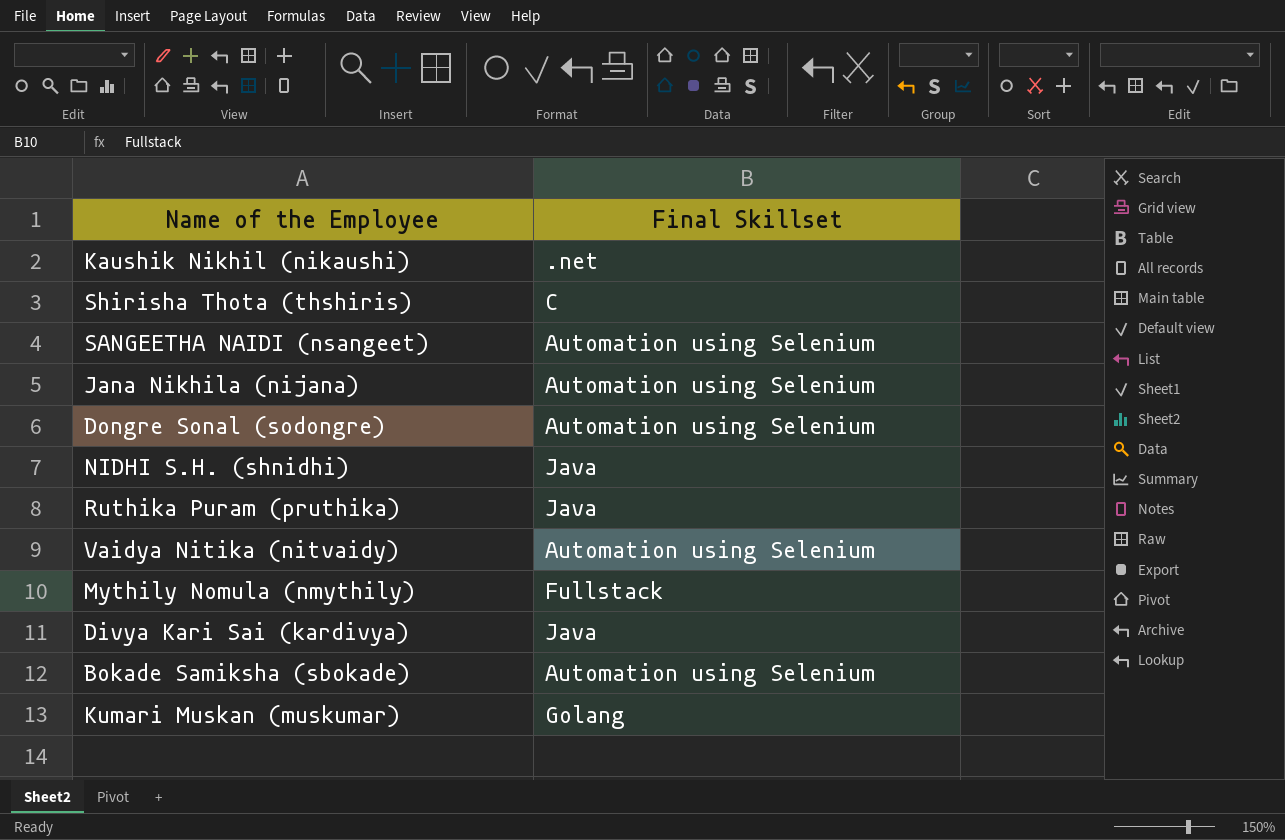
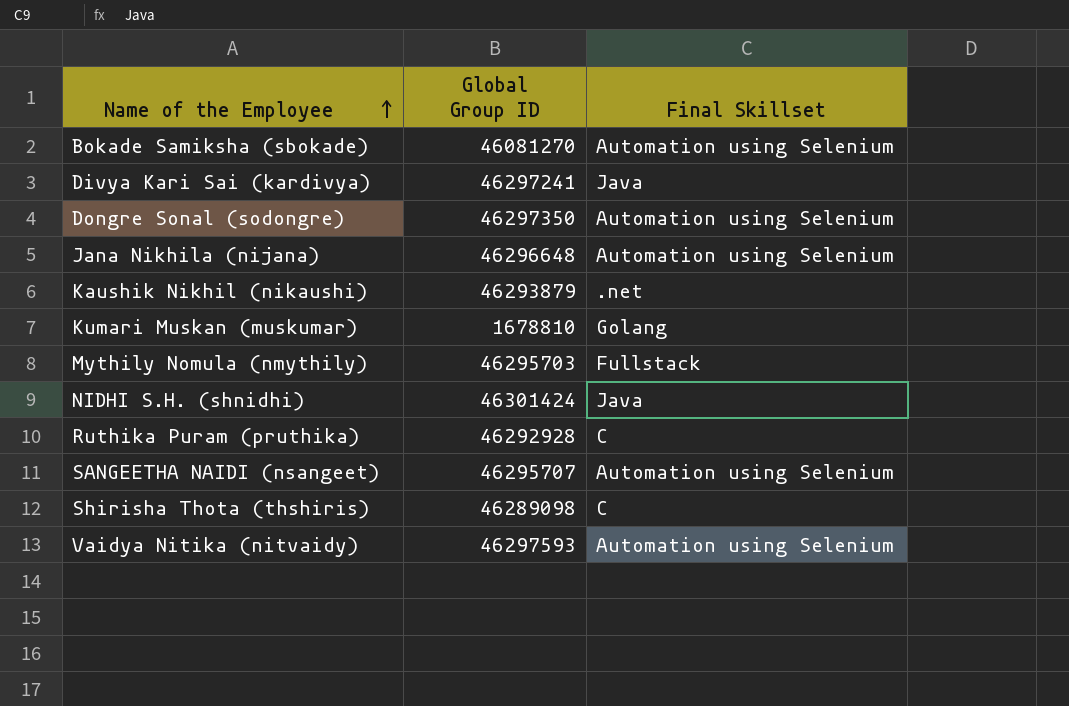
row order: none -> Name of the Employee ascending
column Global Group ID | position: none -> 2
Ruthika Puram (pruthika) | Final Skillset: Java -> C

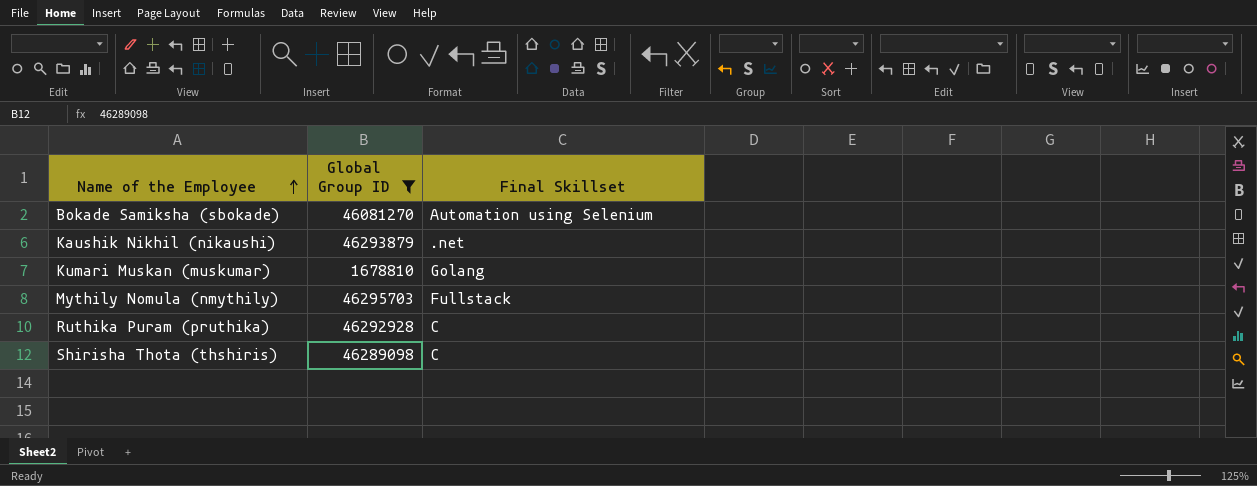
filter: none -> Global Group ID <= 46295703

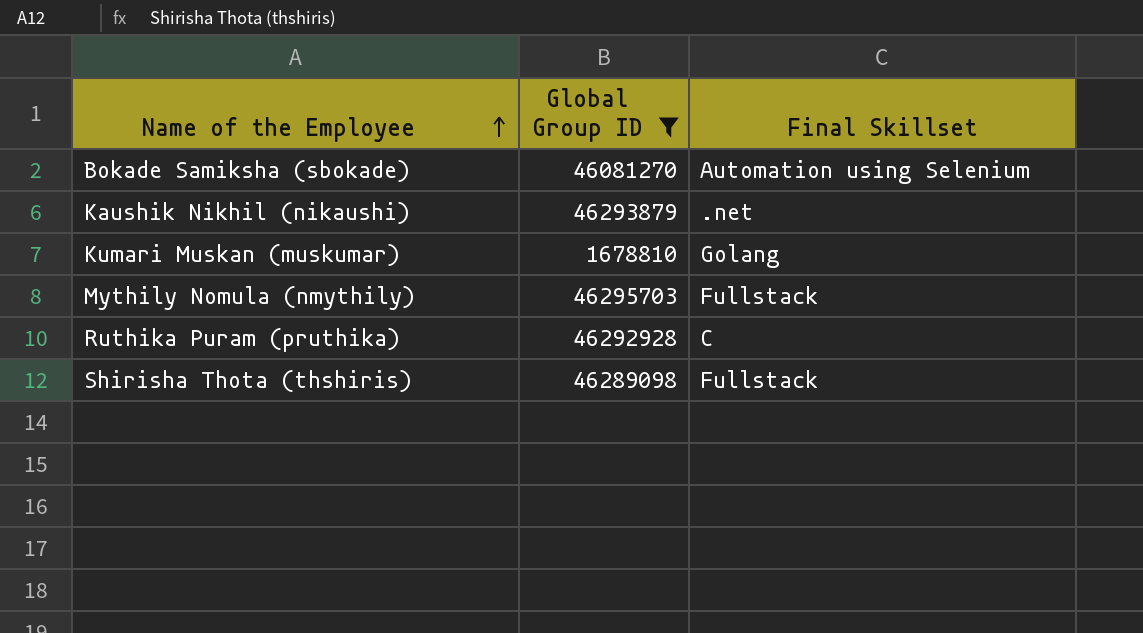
Shirisha Thota (thshiris) | Final Skillset: C -> Fullstack

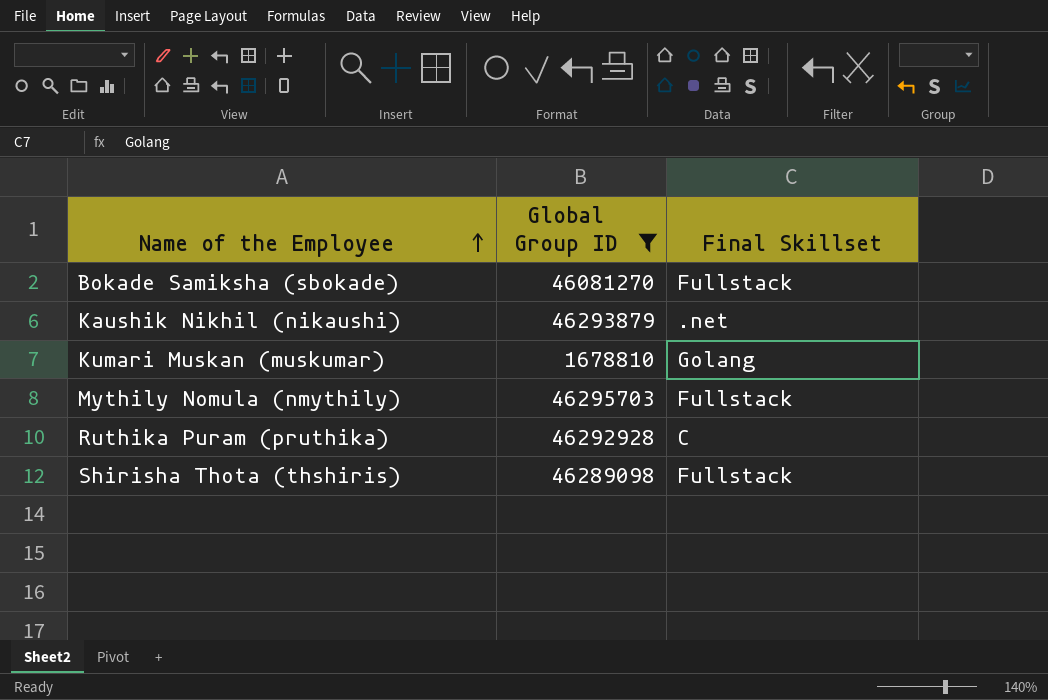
Bokade Samiksha (sbokade) | Final Skillset: Automation using Selenium -> Fullstack

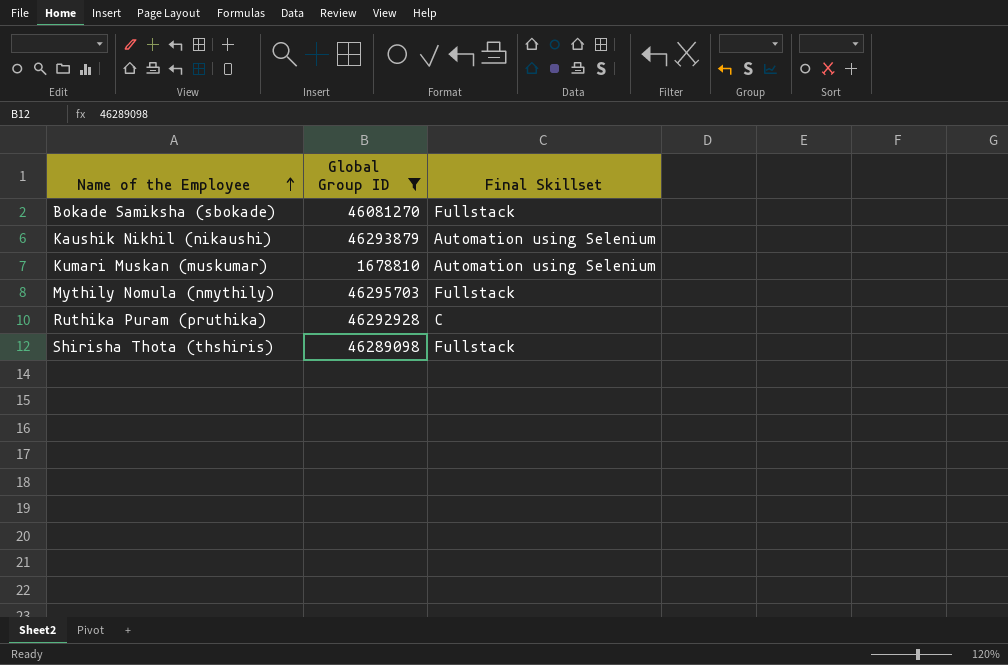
Kaushik Nikhil (nikaushi) | Final Skillset: .net -> Automation using Selenium
Kumari Muskan (muskumar) | Final Skillset: Golang -> Automation using Selenium

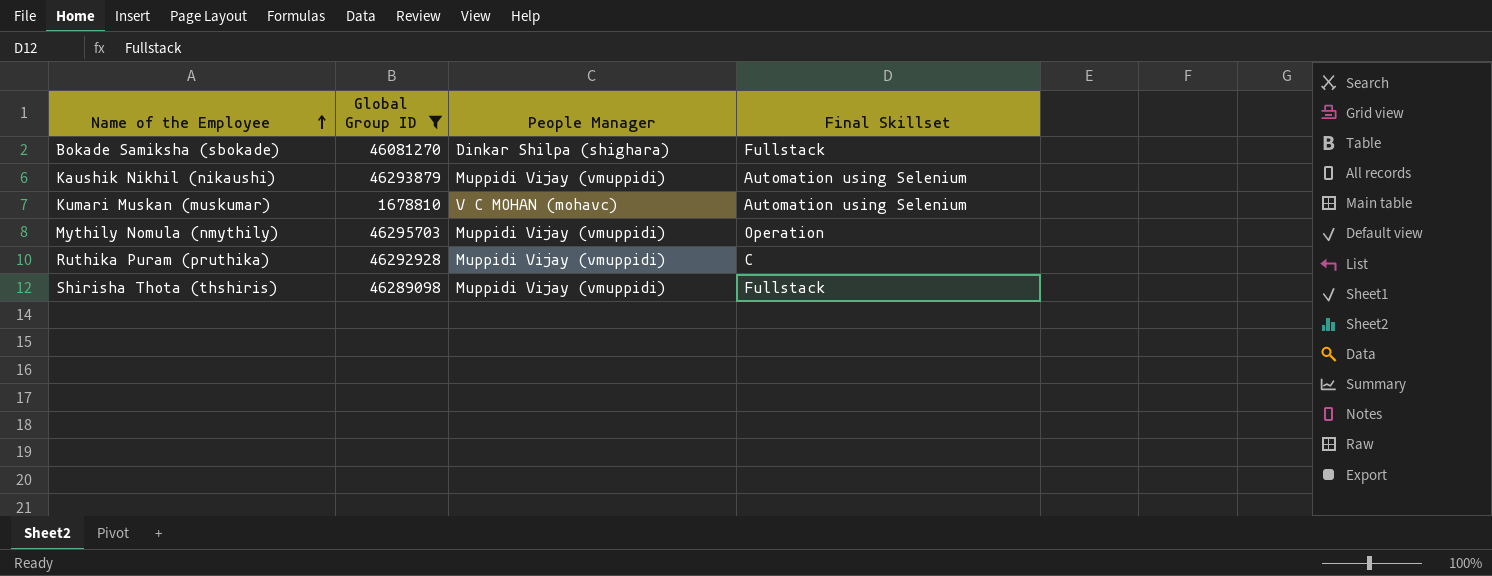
column People Manager | position: none -> 3
Mythily Nomula (nmythily) | Final Skillset: Fullstack -> Operation

